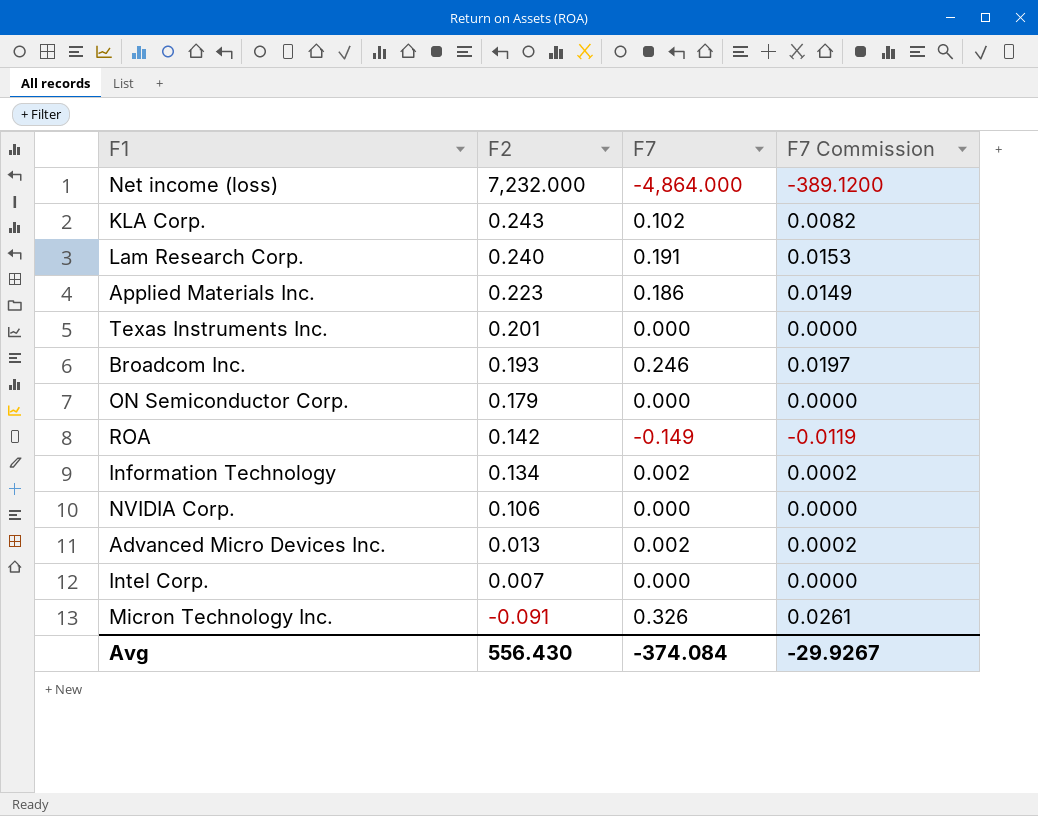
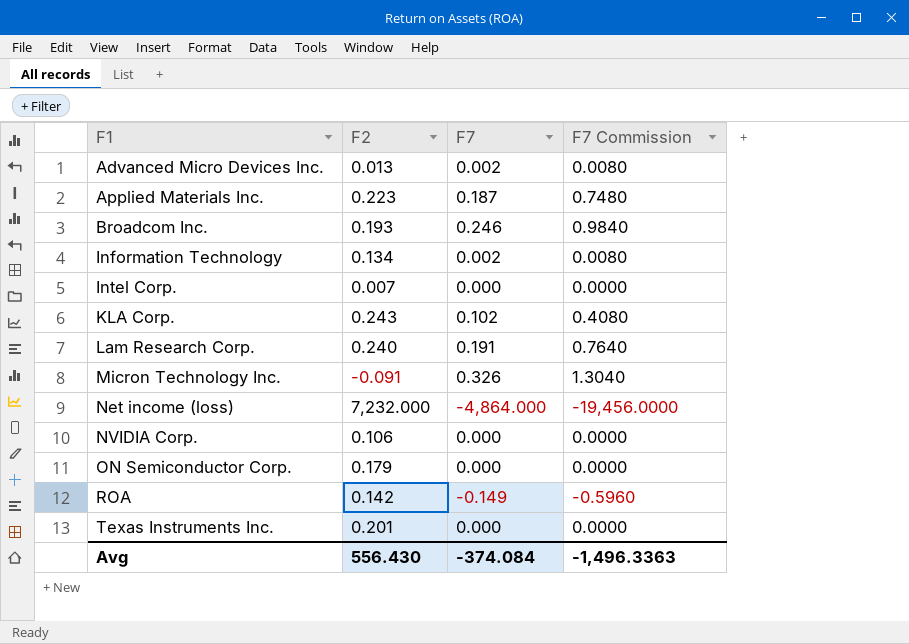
row order: F2 descending -> F1 ascending
column F7 Commission | formula: [F7] * 0.08 -> [F7] * 4
Applied Materials Inc. | F7: 0.186 -> 0.187
Avg | F7 Commission: -29.9267 -> -1,496.3363

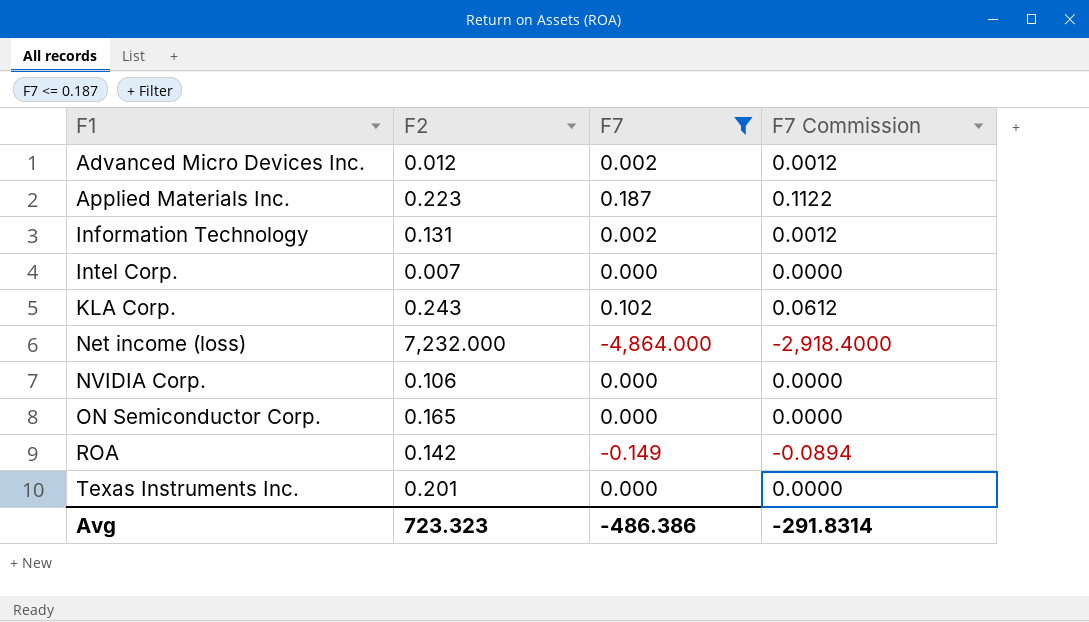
filter: none -> F7 <= 0.187
column F7 Commission | formula: [F7] * 4 -> [F7] * 0.6
Advanced Micro Devices Inc. | F2: 0.013 -> 0.012
Information Technology | F2: 0.134 -> 0.131
ON Semiconductor Corp. | F2: 0.179 -> 0.165
Avg | F2: 556.430 -> 723.323
Avg | F7: -374.084 -> -486.386
Avg | F7 Commission: -1,496.3363 -> -291.8314

